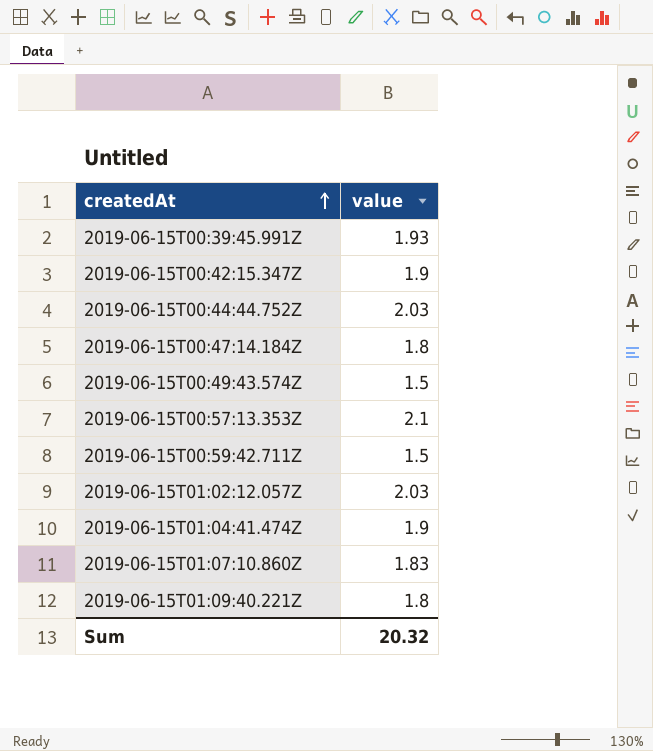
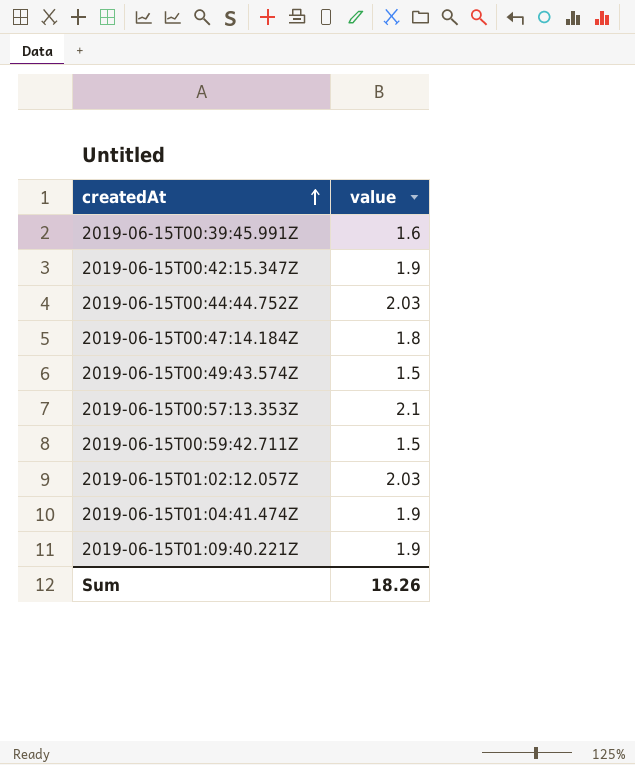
row 2019-06-15T01:07:10.860Z: 1.83 -> none
2019-06-15T00:39:45.991Z | value: 1.93 -> 1.6
2019-06-15T01:09:40.221Z | value: 1.8 -> 1.9
Sum | value: 20.32 -> 18.26

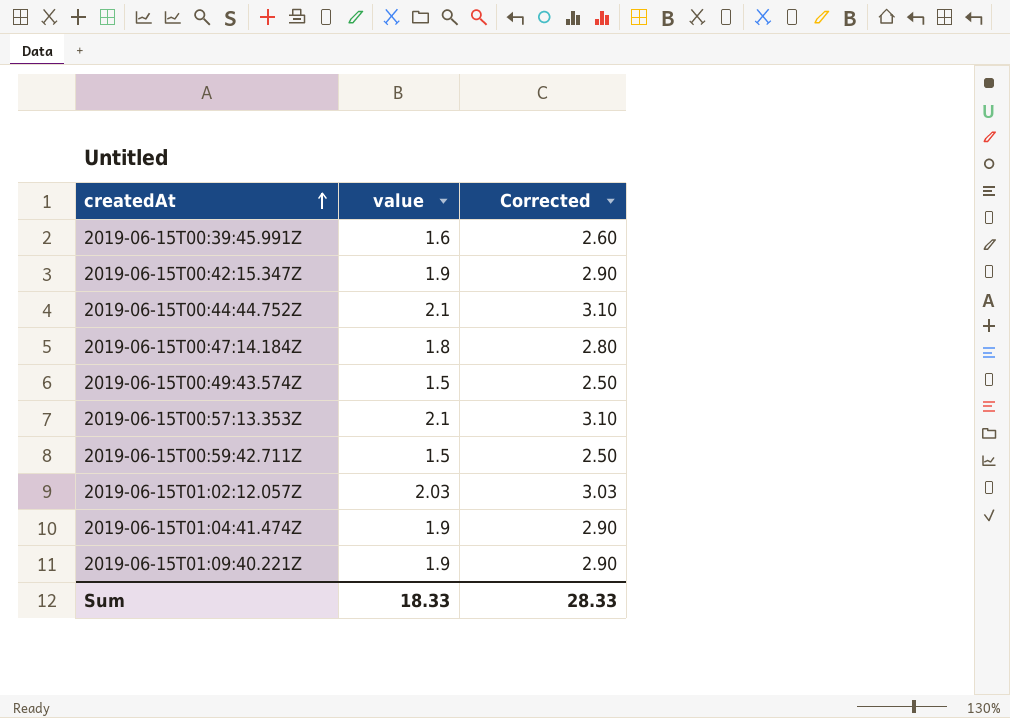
column Corrected | formula: none -> [value] + 1
2019-06-15T00:44:44.752Z | value: 2.03 -> 2.1
Sum | value: 18.26 -> 18.33

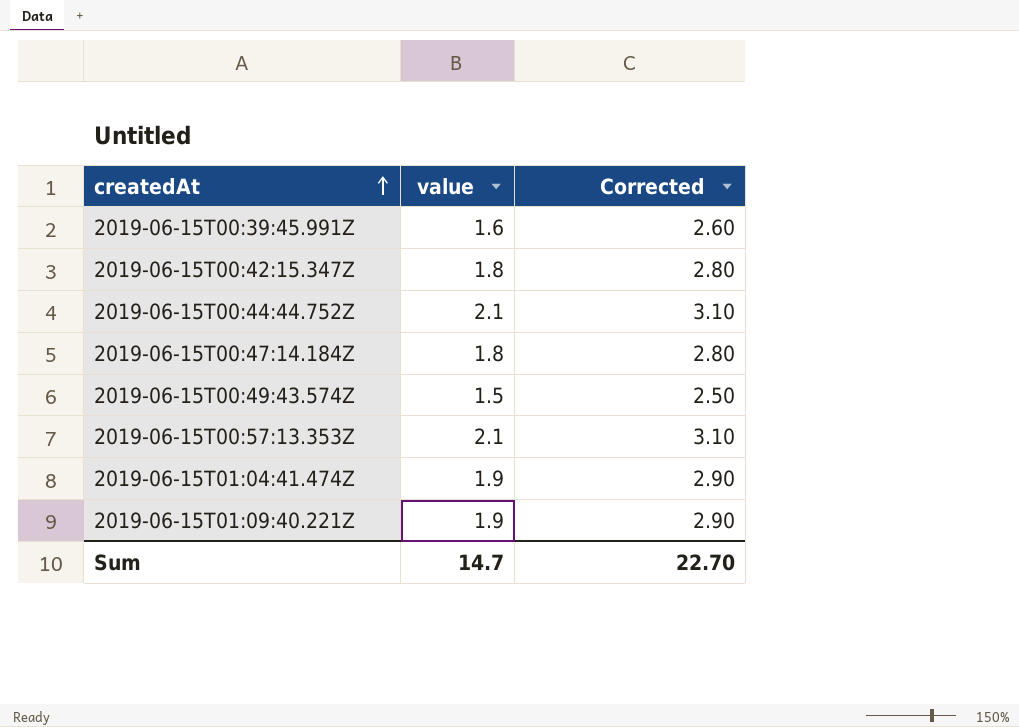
row 2019-06-15T00:59:42.711Z: 1.5 | 2.50 -> none
row 2019-06-15T01:02:12.057Z: 2.03 | 3.03 -> none
2019-06-15T00:42:15.347Z | value: 1.9 -> 1.8
2019-06-15T00:42:15.347Z | Corrected: 2.90 -> 2.80
Sum | value: 18.33 -> 14.7
Sum | Corrected: 28.33 -> 22.70

